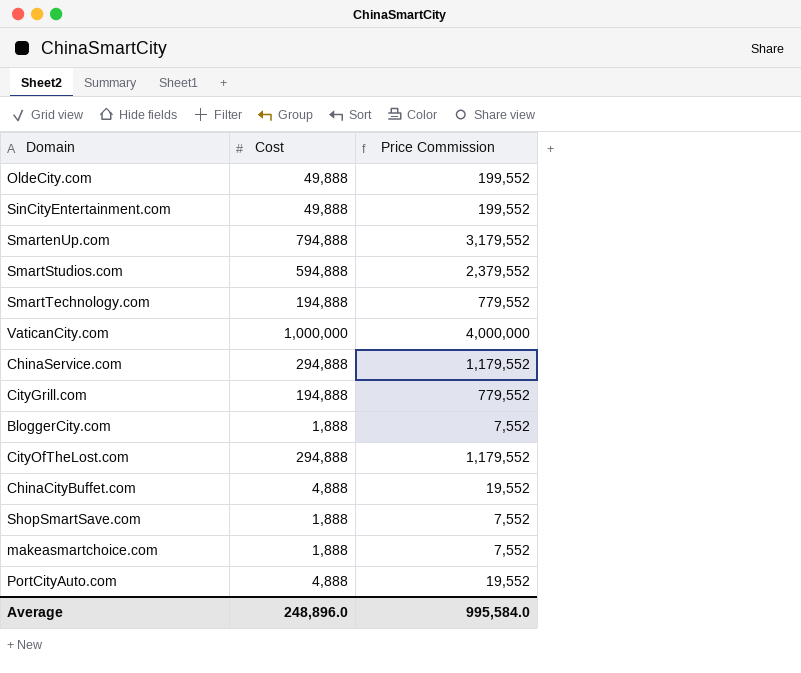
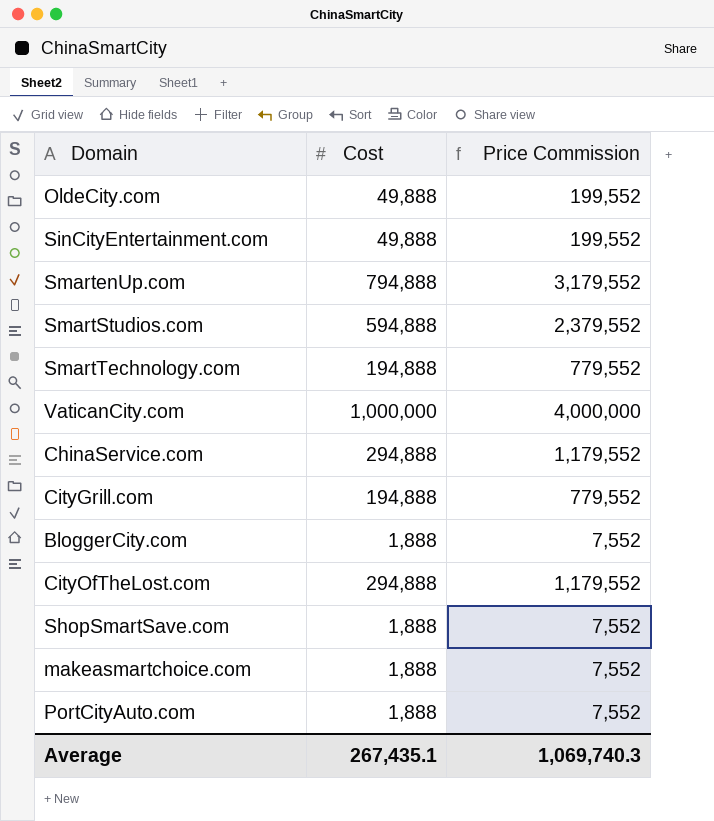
row ChinaCityBuffet.com: 4,888 | 19,552 -> none
PortCityAuto.com | Cost: 4,888 -> 1,888
PortCityAuto.com | Price Commission: 19,552 -> 7,552
Average | Cost: 248,896.0 -> 267,435.1
Average | Price Commission: 995,584.0 -> 1,069,740.3

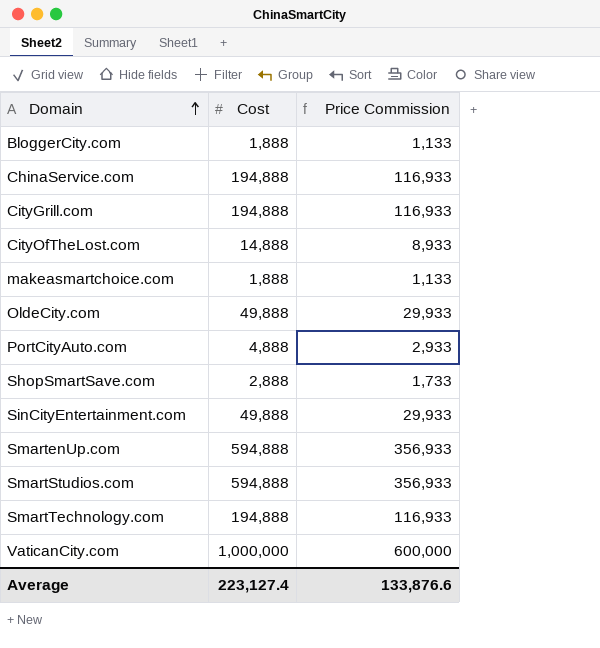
row order: none -> Domain ascending
column Price Commission | formula: [Cost] * 4 -> [Cost] * 0.6
ChinaService.com | Cost: 294,888 -> 194,888
CityOfTheLost.com | Cost: 294,888 -> 14,888
PortCityAuto.com | Cost: 1,888 -> 4,888
ShopSmartSave.com | Cost: 1,888 -> 2,888
SmartenUp.com | Cost: 794,888 -> 594,888
Average | Cost: 267,435.1 -> 223,127.4
Average | Price Commission: 1,069,740.3 -> 133,876.6

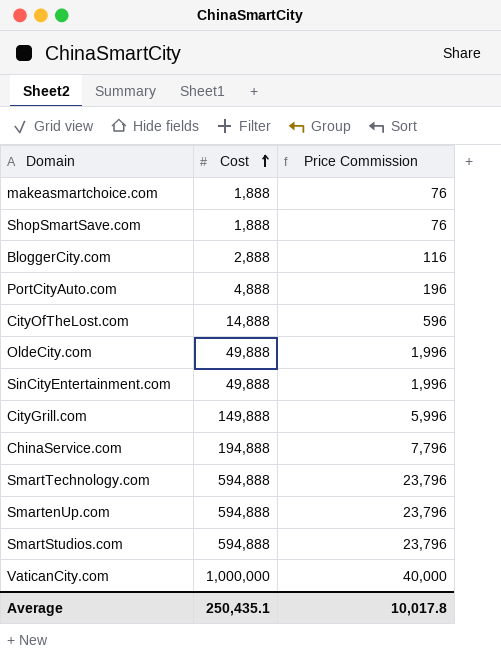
row order: Domain ascending -> Cost ascending
column Price Commission | formula: [Cost] * 0.6 -> [Cost] * 0.04
ShopSmartSave.com | Cost: 2,888 -> 1,888
BloggerCity.com | Cost: 1,888 -> 2,888
CityGrill.com | Cost: 194,888 -> 149,888
SmartTechnology.com | Cost: 194,888 -> 594,888
Average | Cost: 223,127.4 -> 250,435.1
Average | Price Commission: 133,876.6 -> 10,017.8

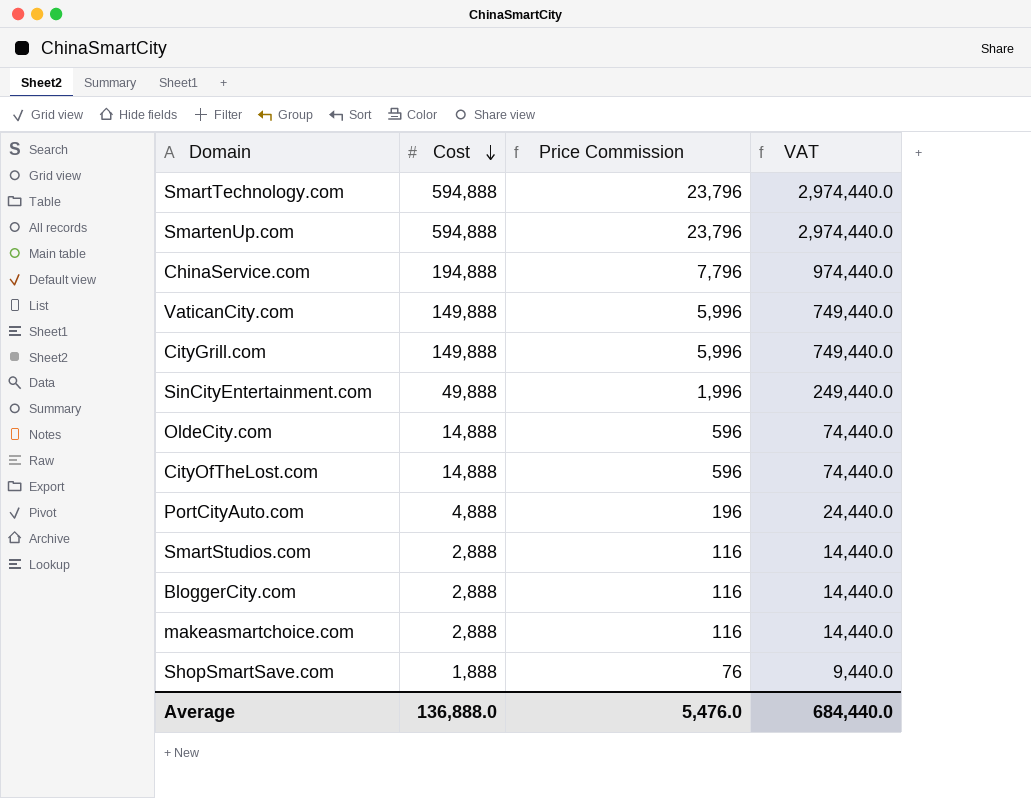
row order: Cost ascending -> Cost descending
column VAT | formula: none -> [Cost] * 5
VaticanCity.com | Cost: 1,000,000 -> 149,888
VaticanCity.com | Price Commission: 40,000 -> 5,996
OldeCity.com | Cost: 49,888 -> 14,888
OldeCity.com | Price Commission: 1,996 -> 596
SmartStudios.com | Cost: 594,888 -> 2,888
SmartStudios.com | Price Commission: 23,796 -> 116
makeasmartchoice.com | Cost: 1,888 -> 2,888
makeasmartchoice.com | Price Commission: 76 -> 116
Average | Cost: 250,435.1 -> 136,888.0
Average | Price Commission: 10,017.8 -> 5,476.0

